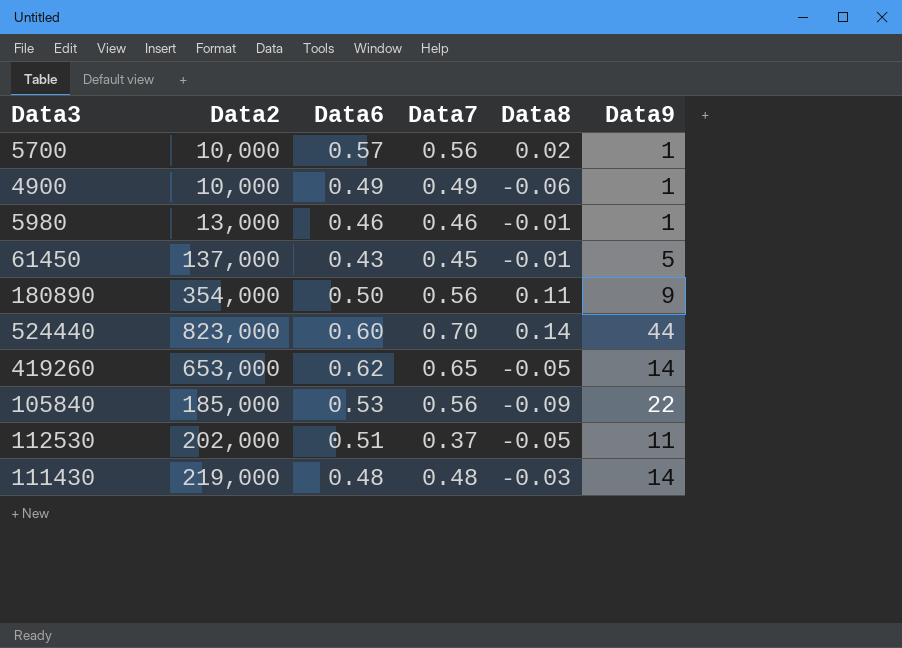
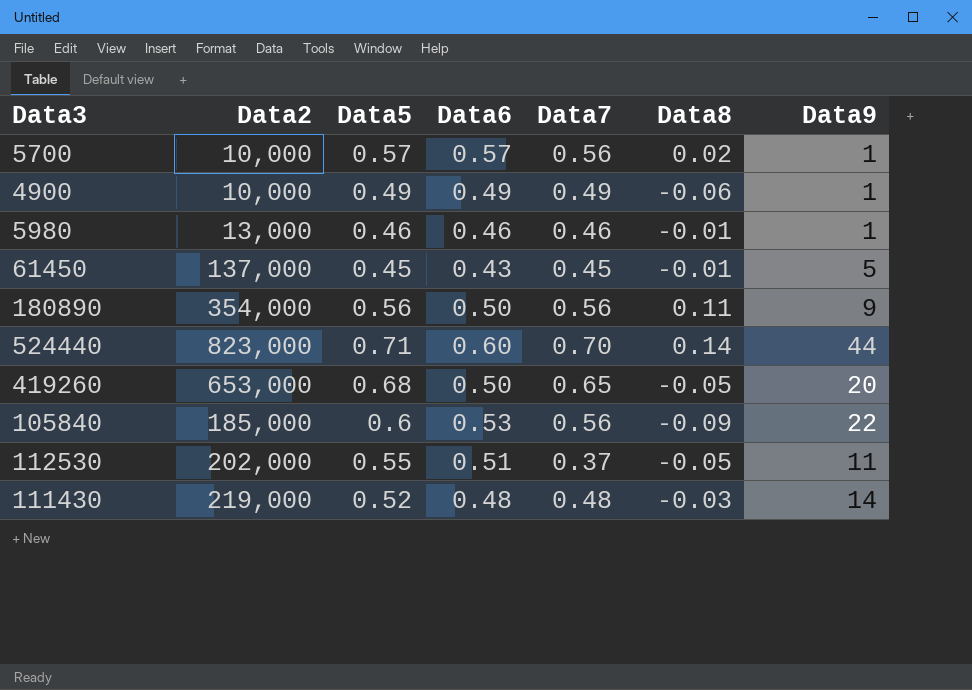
column Data5 | position: none -> 3
419260 | Data6: 0.62 -> 0.50
419260 | Data9: 14 -> 20

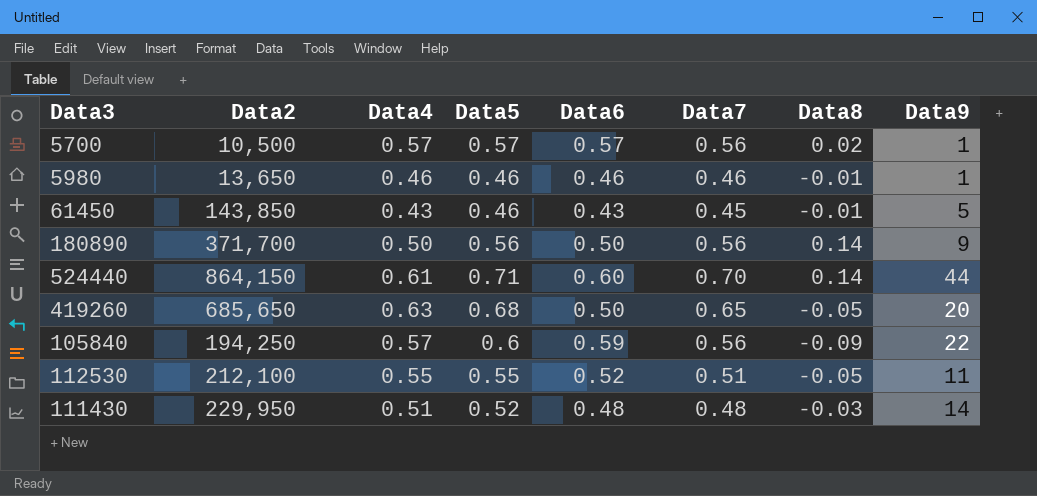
column Data4 | position: none -> 3
row 4900: 10,000 | 0.49 | 0.49 | 0.49 | -0.06 | 1 -> none
5700 | Data2: 10,000 -> 10,500
5980 | Data2: 13,000 -> 13,650
61450 | Data2: 137,000 -> 143,850
61450 | Data5: 0.45 -> 0.46
180890 | Data2: 354,000 -> 371,700
180890 | Data8: 0.11 -> 0.14
524440 | Data2: 823,000 -> 864,150
419260 | Data2: 653,000 -> 685,650
105840 | Data2: 185,000 -> 194,250
105840 | Data6: 0.53 -> 0.59
112530 | Data2: 202,000 -> 212,100
112530 | Data6: 0.51 -> 0.52
112530 | Data7: 0.37 -> 0.51
111430 | Data2: 219,000 -> 229,950

